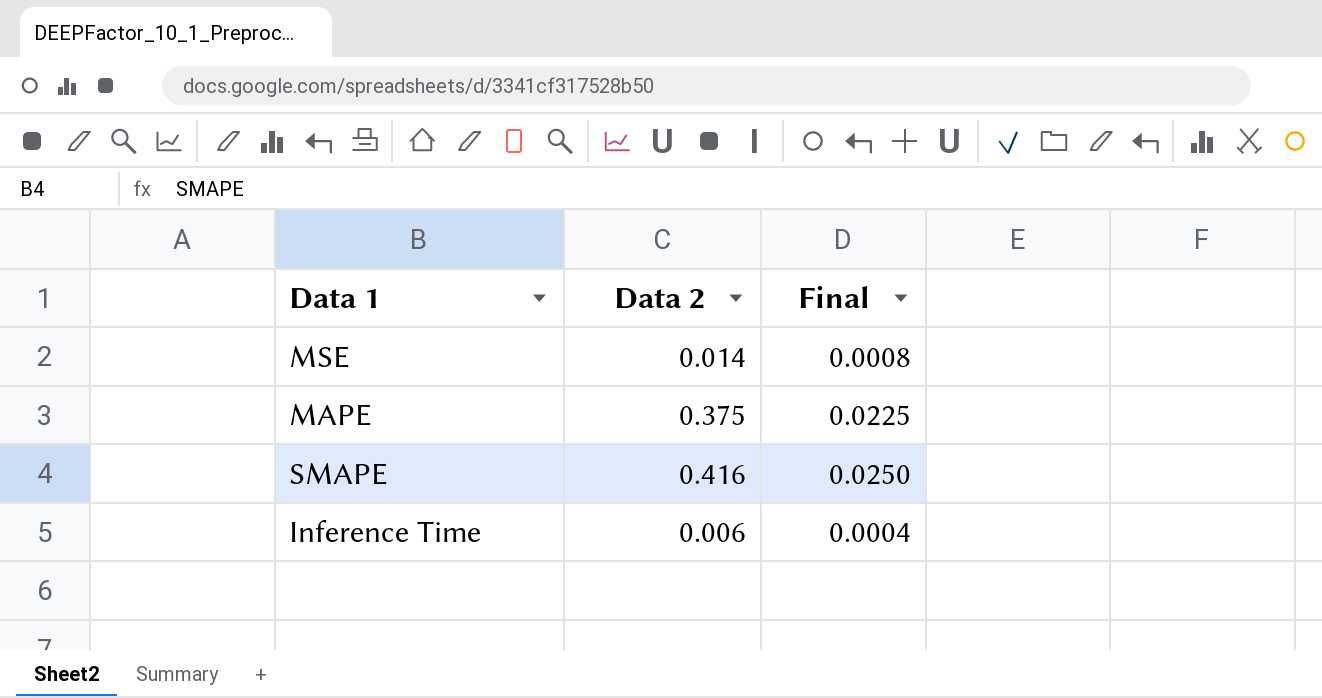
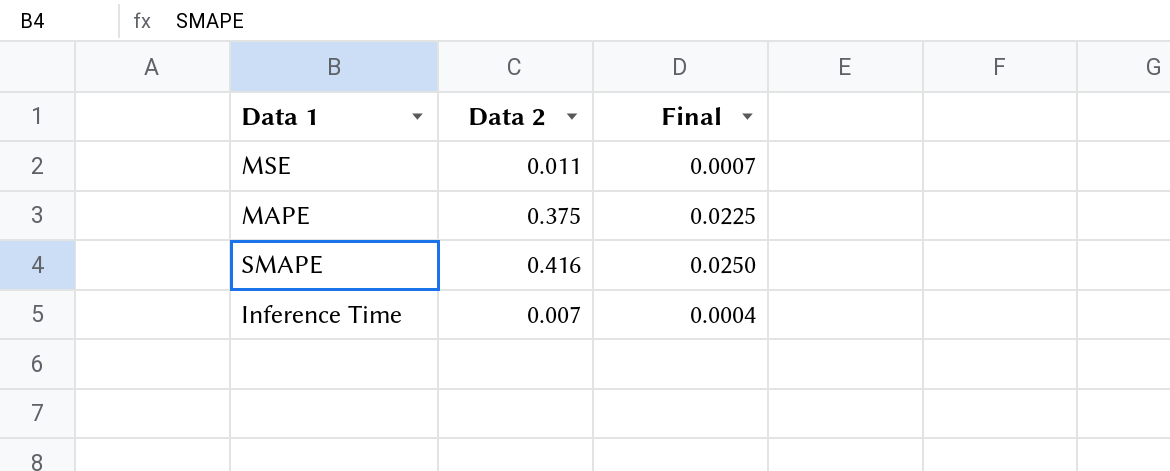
MSE | Data 2: 0.014 -> 0.011
MSE | Final: 0.0008 -> 0.0007
Inference Time | Data 2: 0.006 -> 0.007

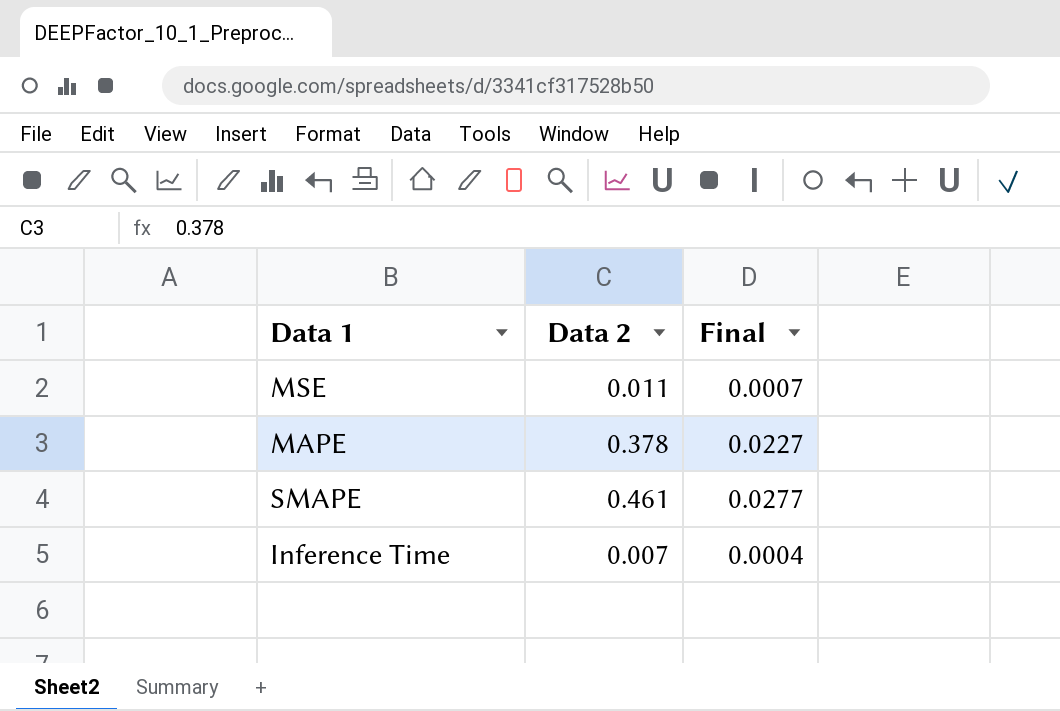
MAPE | Data 2: 0.375 -> 0.378
MAPE | Final: 0.0225 -> 0.0227
SMAPE | Data 2: 0.416 -> 0.461
SMAPE | Final: 0.0250 -> 0.0277

